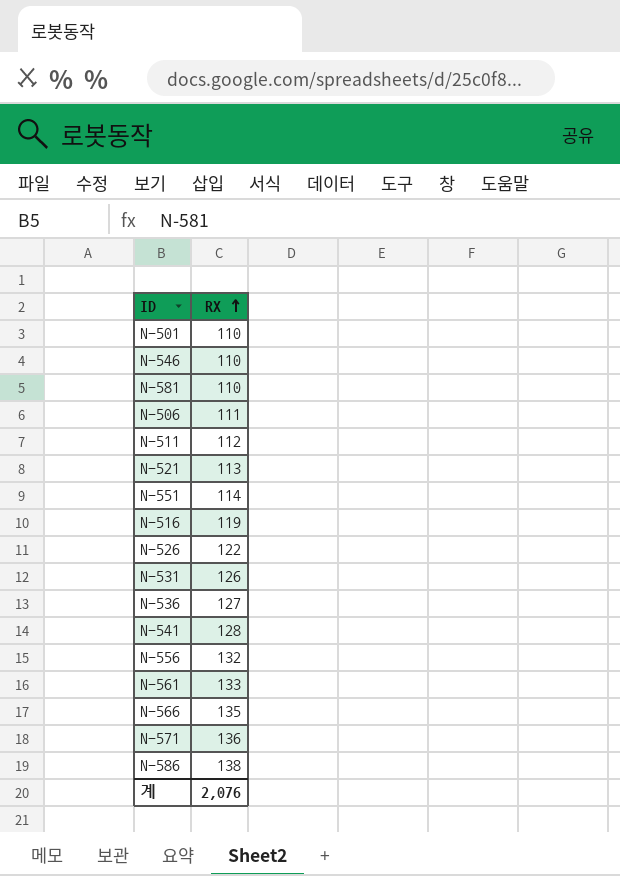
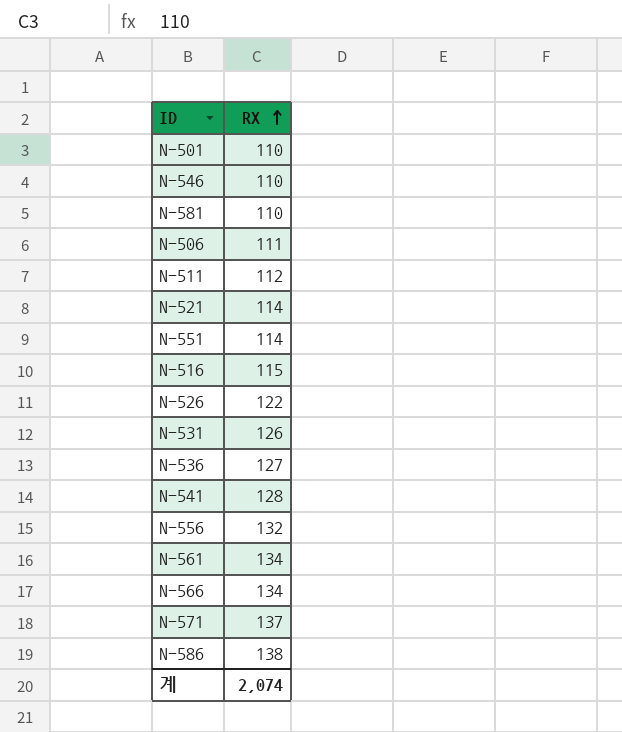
N-521 | RX: 113 -> 114
N-516 | RX: 119 -> 115
N-561 | RX: 133 -> 134
N-566 | RX: 135 -> 134
N-571 | RX: 136 -> 137
계 | RX: 2,076 -> 2,074

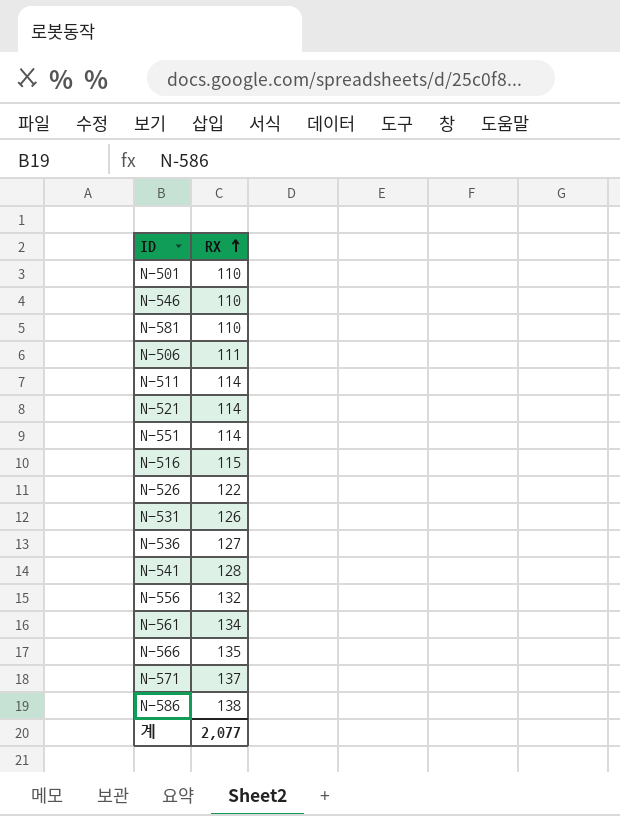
N-511 | RX: 112 -> 114
N-566 | RX: 134 -> 135
계 | RX: 2,074 -> 2,077

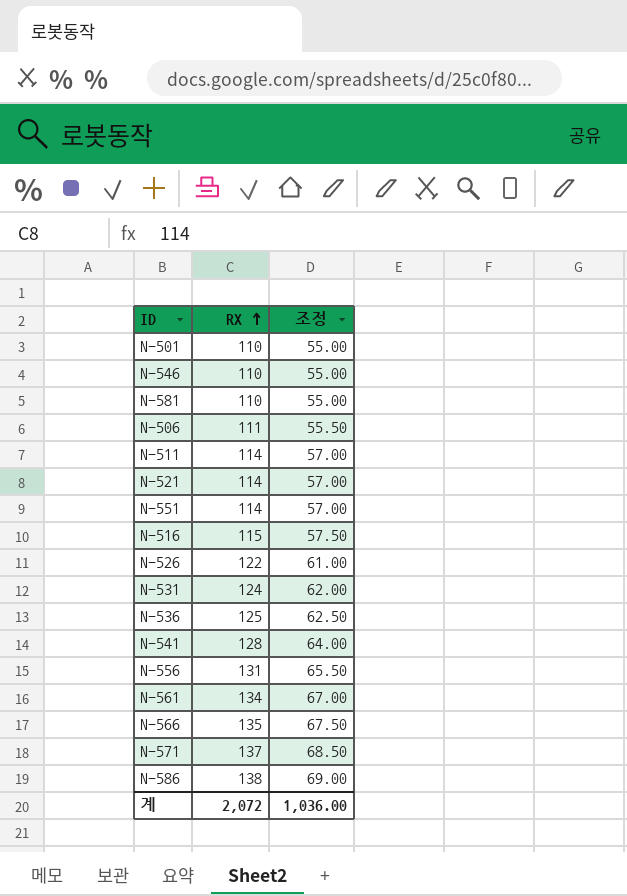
column 조정 | formula: none -> [RX] * 0.5
N-531 | RX: 126 -> 124
N-536 | RX: 127 -> 125
N-556 | RX: 132 -> 131
계 | RX: 2,077 -> 2,072

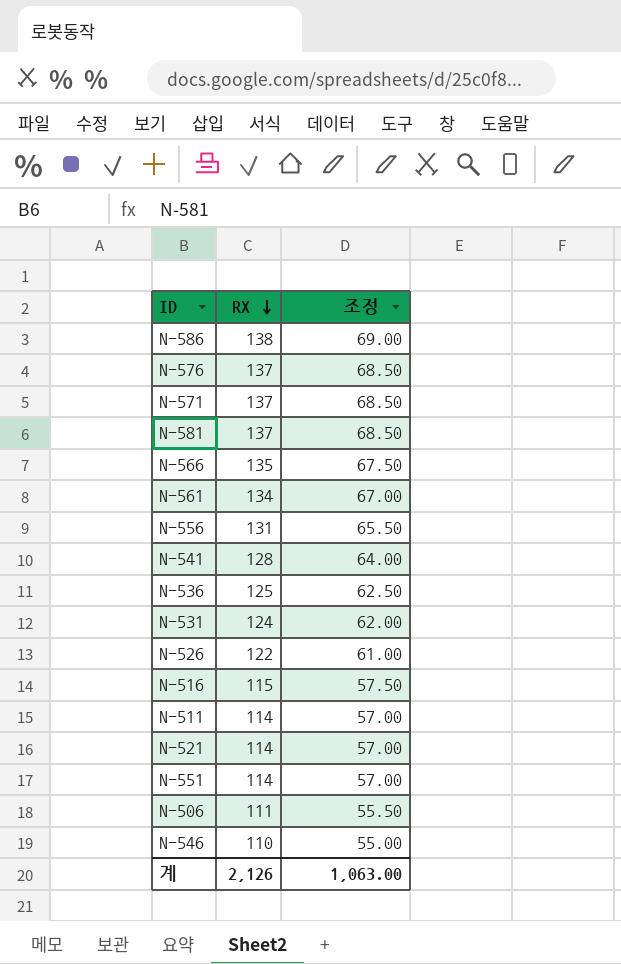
row order: RX ascending -> RX descending
row N-501: 110 | 55.00 -> none
row N-576: none -> 137 | 68.50
N-581 | RX: 110 -> 137
N-581 | 조정: 55.00 -> 68.50
계 | RX: 2,072 -> 2,126
계 | 조정: 1,036.00 -> 1,063.00

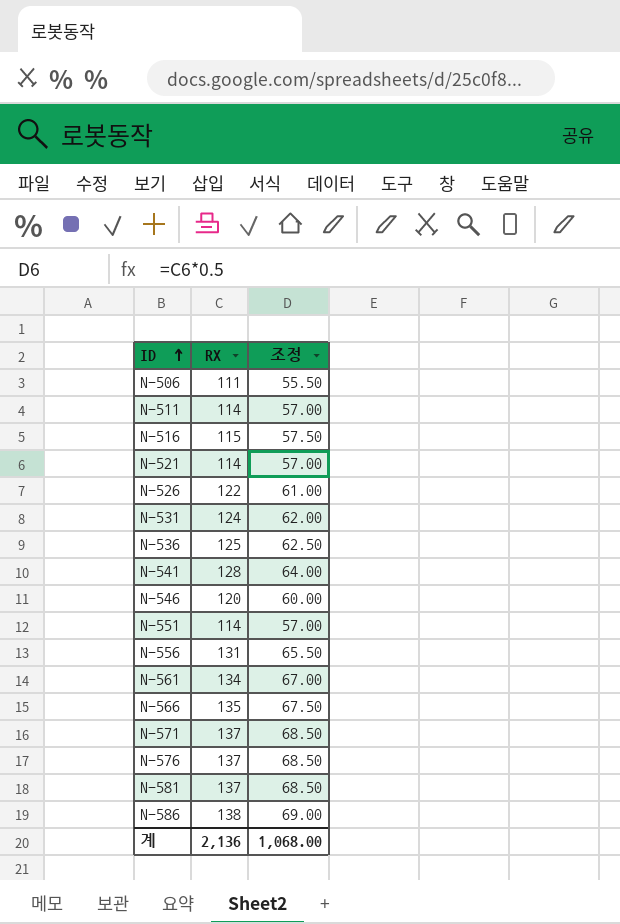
row order: RX descending -> ID ascending
N-546 | RX: 110 -> 120
N-546 | 조정: 55.00 -> 60.00
계 | RX: 2,126 -> 2,136
계 | 조정: 1,063.00 -> 1,068.00

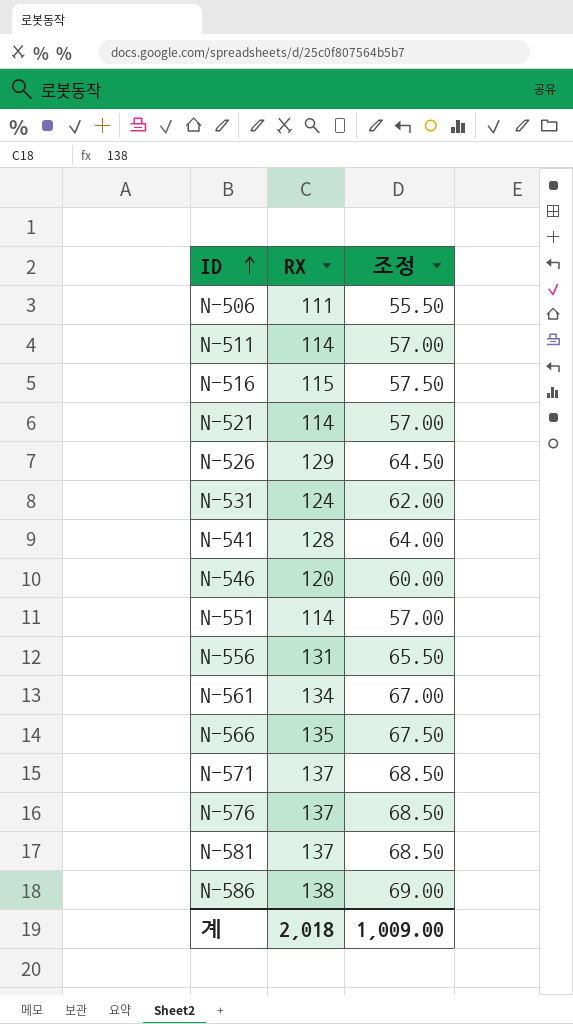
row N-536: 125 | 62.50 -> none
N-526 | RX: 122 -> 129
N-526 | 조정: 61.00 -> 64.50
계 | RX: 2,136 -> 2,018
계 | 조정: 1,068.00 -> 1,009.00

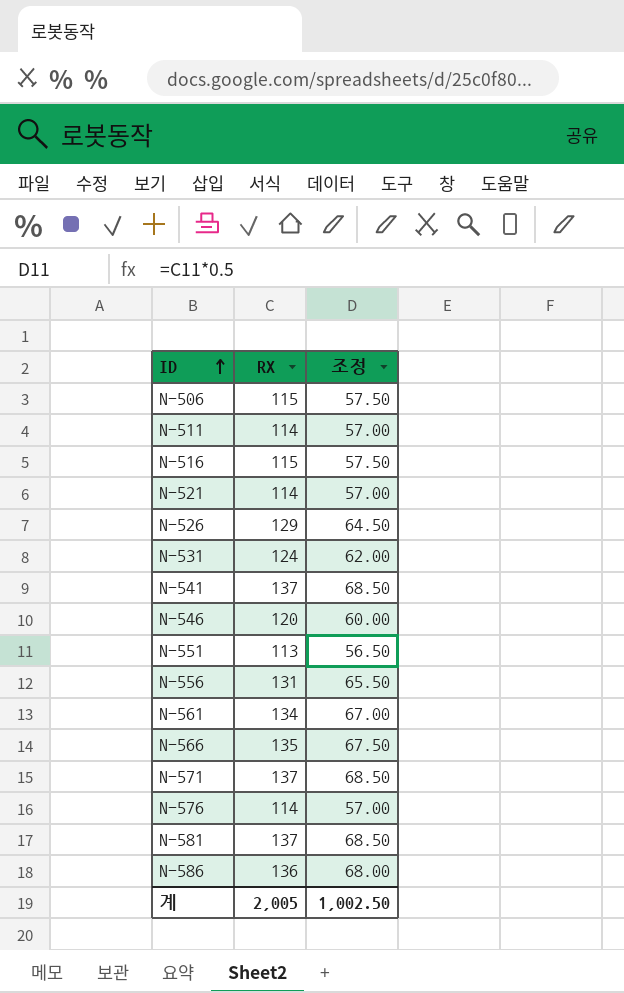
N-506 | RX: 111 -> 115
N-506 | 조정: 55.50 -> 57.50
N-541 | RX: 128 -> 137
N-541 | 조정: 64.00 -> 68.50
N-551 | RX: 114 -> 113
N-551 | 조정: 57.00 -> 56.50
N-576 | RX: 137 -> 114
N-576 | 조정: 68.50 -> 57.00
N-586 | RX: 138 -> 136
N-586 | 조정: 69.00 -> 68.00
계 | RX: 2,018 -> 2,005
계 | 조정: 1,009.00 -> 1,002.50

